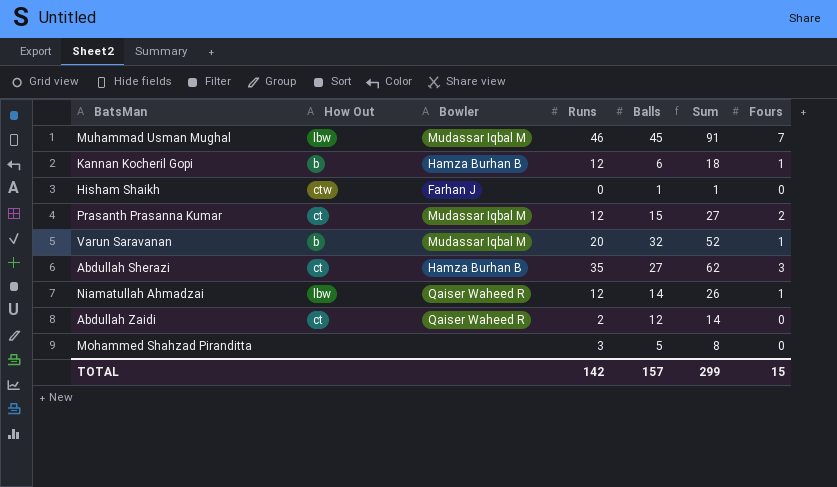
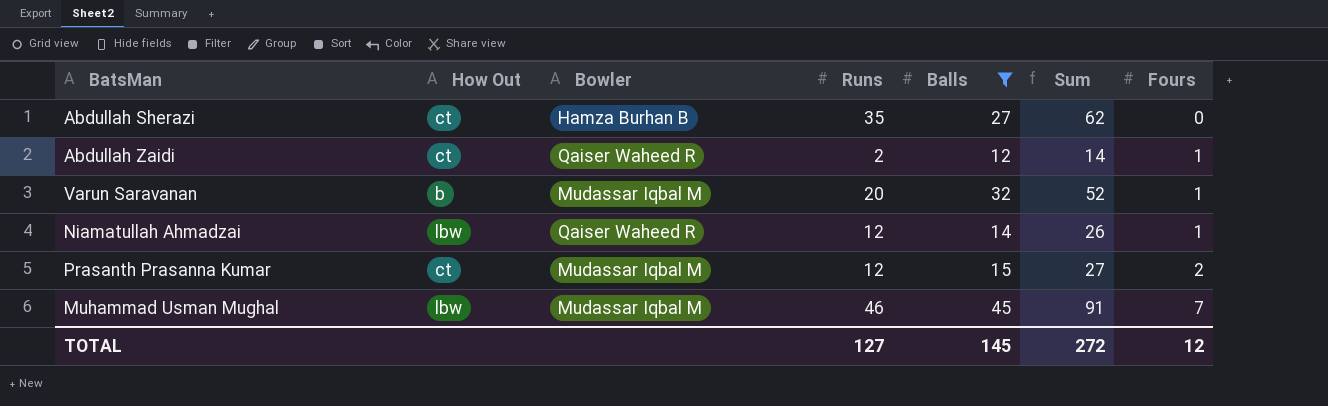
filter: none -> Balls >= 12
row order: none -> Fours ascending
Abdullah Sherazi | Fours: 3 -> 0
Abdullah Zaidi | Fours: 0 -> 1
TOTAL | Runs: 142 -> 127
TOTAL | Balls: 157 -> 145
TOTAL | Sum: 299 -> 272
TOTAL | Fours: 15 -> 12

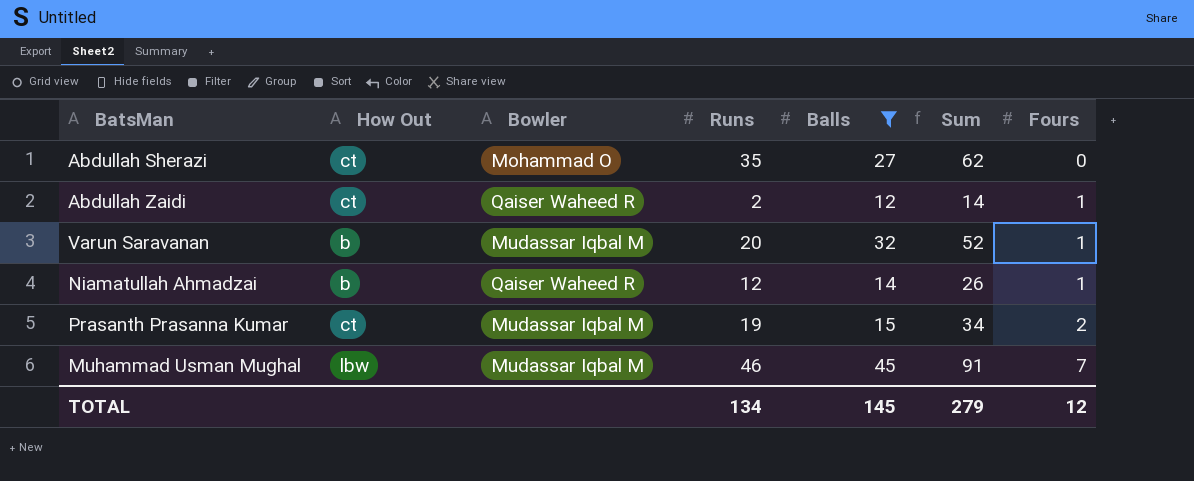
Abdullah Sherazi | Bowler: Hamza Burhan B -> Mohammad O
Niamatullah Ahmadzai | How Out: lbw -> b
Prasanth Prasanna Kumar | Runs: 12 -> 19
Prasanth Prasanna Kumar | Sum: 27 -> 34
TOTAL | Runs: 127 -> 134
TOTAL | Sum: 272 -> 279

